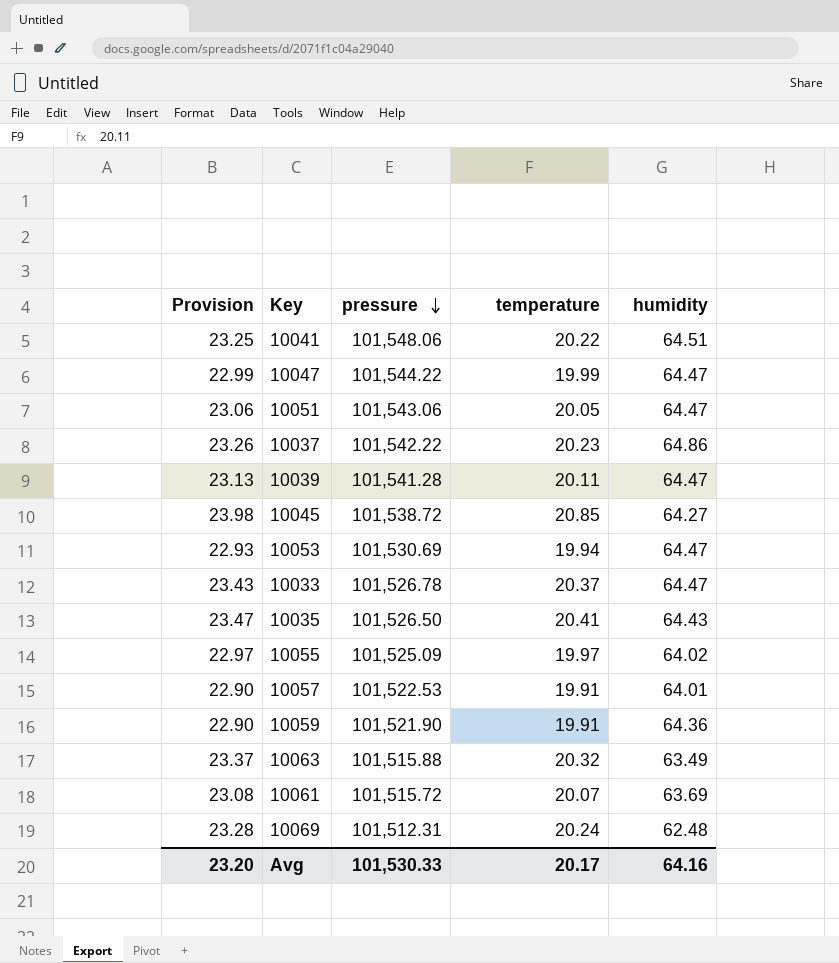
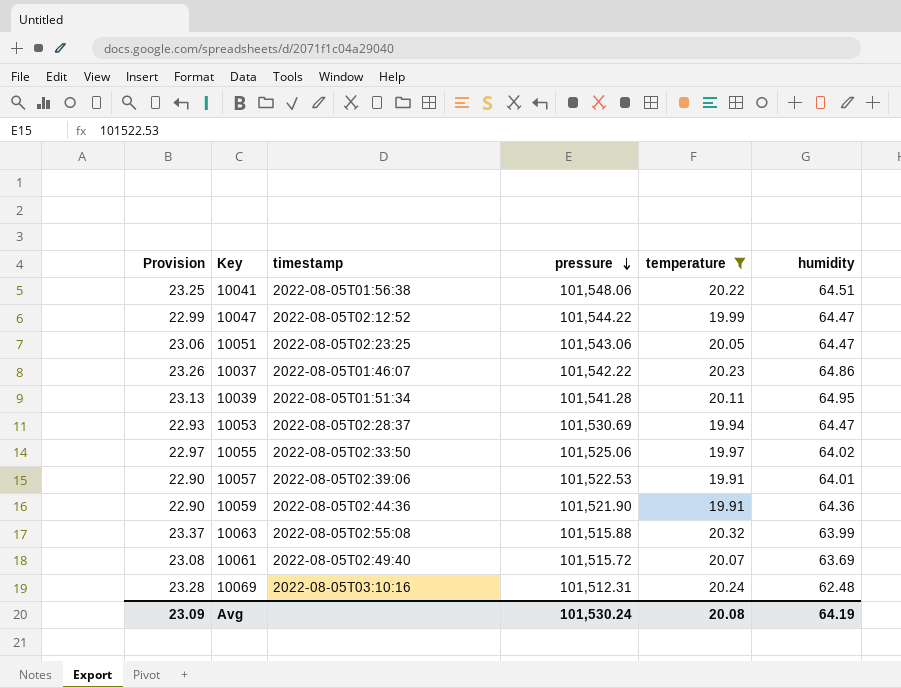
filter: none -> temperature <= 20.32
column timestamp | position: none -> 3
10039 | humidity: 64.47 -> 64.95
10055 | pressure: 101,525.09 -> 101,525.06
10063 | humidity: 63.49 -> 63.99
Avg | Provision: 23.20 -> 23.09
Avg | pressure: 101,530.33 -> 101,530.24
Avg | temperature: 20.17 -> 20.08
Avg | humidity: 64.16 -> 64.19

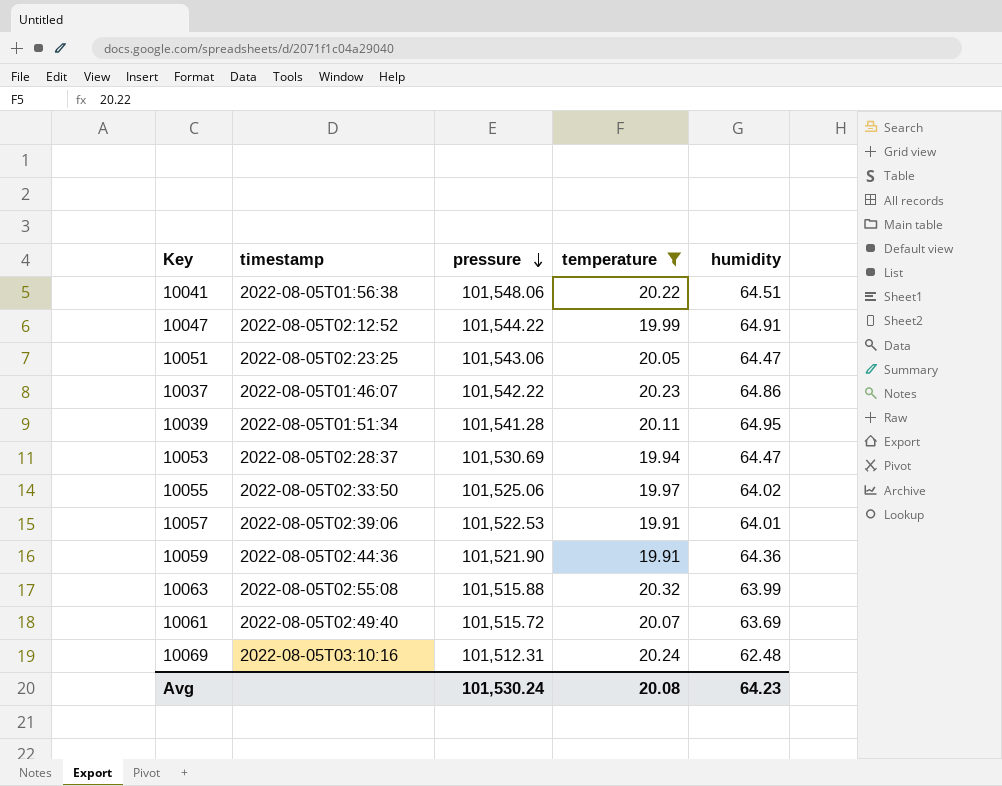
column Provision | formula: [temperature] * 1.15 -> none
10047 | humidity: 64.47 -> 64.91
Avg | humidity: 64.19 -> 64.23

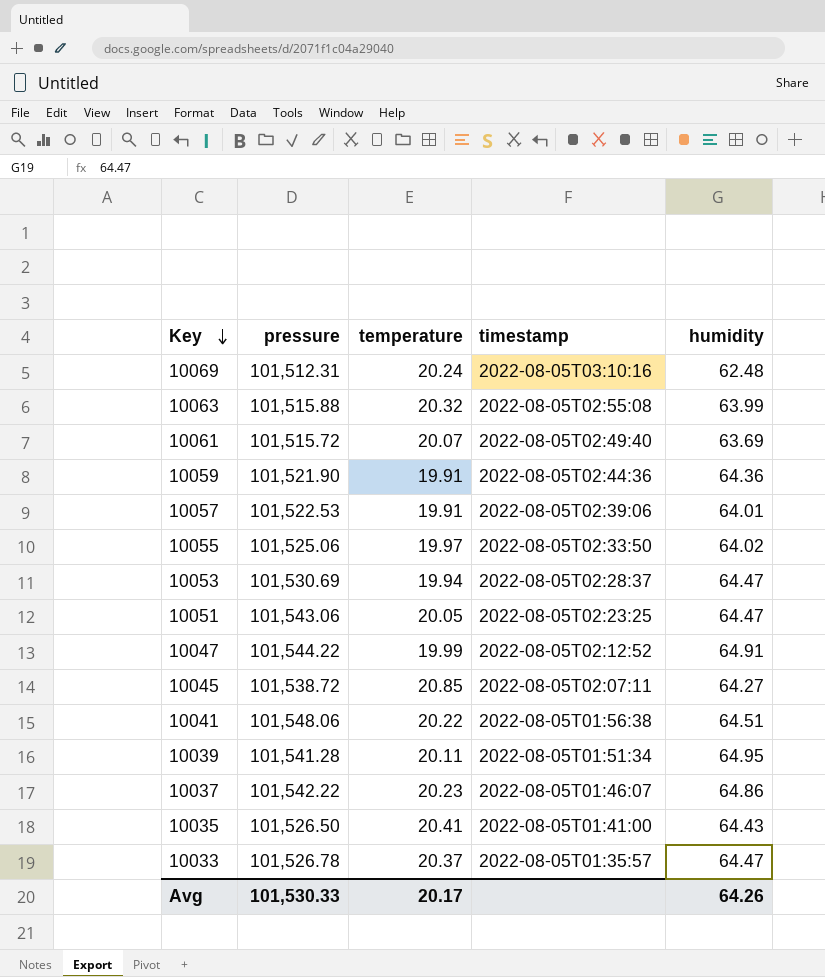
filter: temperature <= 20.32 -> none
row order: pressure descending -> Key descending
column timestamp | position: 2 -> 4
Avg | pressure: 101,530.24 -> 101,530.33
Avg | temperature: 20.08 -> 20.17
Avg | humidity: 64.23 -> 64.26

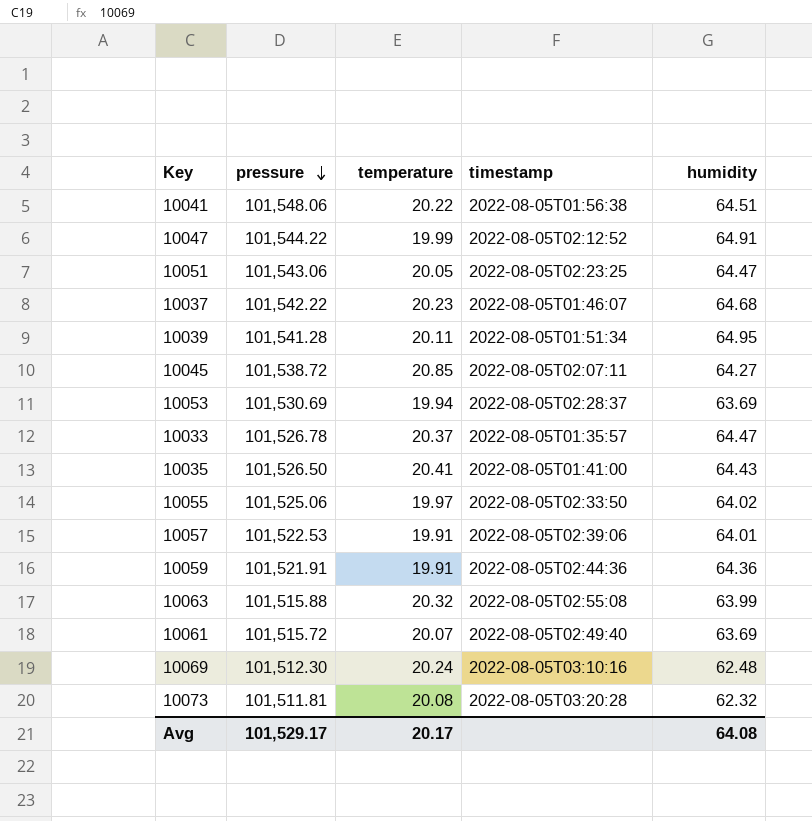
row order: Key descending -> pressure descending
10037 | humidity: 64.86 -> 64.68
10053 | humidity: 64.47 -> 63.69
10059 | pressure: 101,521.90 -> 101,521.91
10069 | pressure: 101,512.31 -> 101,512.30
row 10073: none -> 101,511.81 | 20.08 | 2022-08-05T03:20:28 | 62.32
Avg | pressure: 101,530.33 -> 101,529.17
Avg | humidity: 64.26 -> 64.08

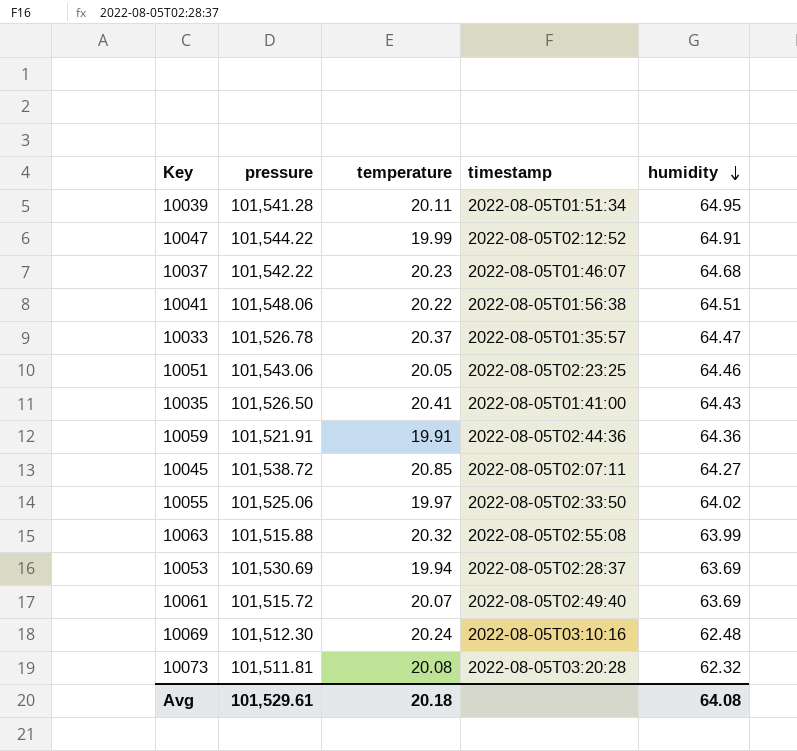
row order: pressure descending -> humidity descending
row 10057: 101,522.53 | 19.91 | 2022-08-05T02:39:06 | 64.01 -> none
10051 | humidity: 64.47 -> 64.46
Avg | pressure: 101,529.17 -> 101,529.61
Avg | temperature: 20.17 -> 20.18

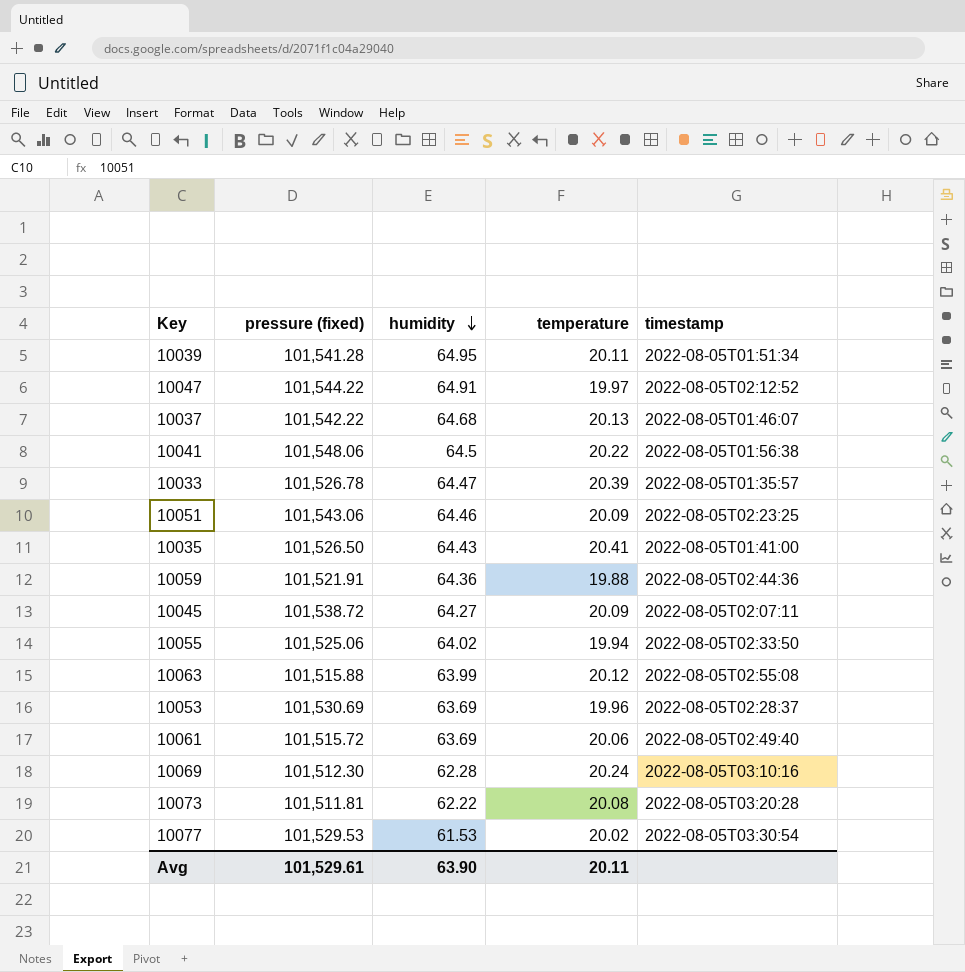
column name: pressure -> pressure (fixed)
column humidity | position: 5 -> 3
10047 | temperature: 19.99 -> 19.97
10037 | temperature: 20.23 -> 20.13
10041 | humidity: 64.51 -> 64.5
10033 | temperature: 20.37 -> 20.39
10051 | temperature: 20.05 -> 20.09
10059 | temperature: 19.91 -> 19.88
10045 | temperature: 20.85 -> 20.09
10055 | temperature: 19.97 -> 19.94
10063 | temperature: 20.32 -> 20.12
10053 | temperature: 19.94 -> 19.96
10061 | temperature: 20.07 -> 20.06
10069 | humidity: 62.48 -> 62.28
10073 | humidity: 62.32 -> 62.22
row 10077: none -> 101,529.53 | 61.53 | 20.02 | 2022-08-05T03:30:54
Avg | humidity: 64.08 -> 63.90
Avg | temperature: 20.18 -> 20.11

